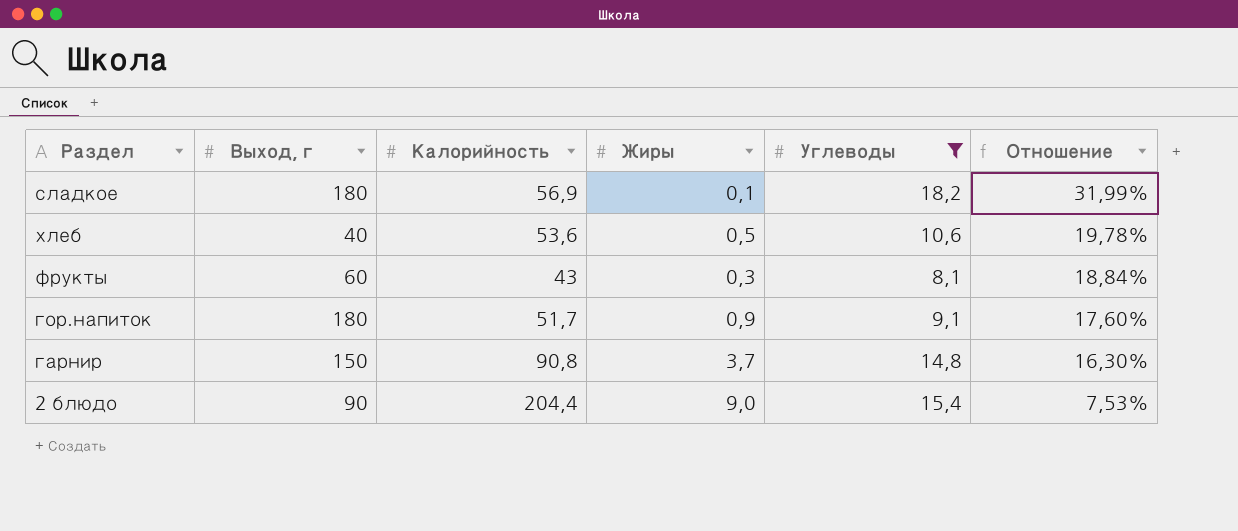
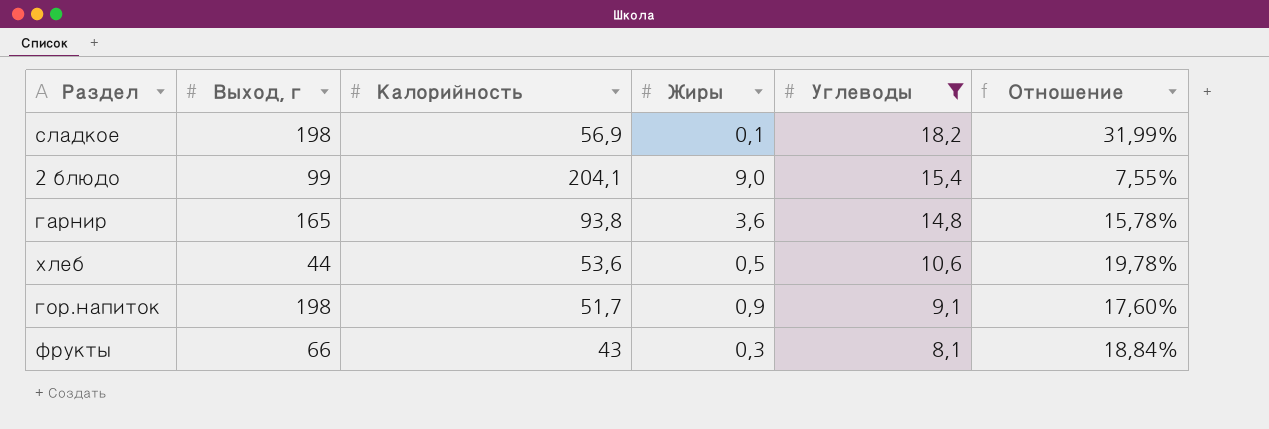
row order: Отношение descending -> Углеводы descending
сладкое | Выход, г: 180 -> 198
2 блюдо | Выход, г: 90 -> 99
2 блюдо | Калорийность: 204,4 -> 204,1
2 блюдо | Отношение: 7,53% -> 7,55%
гарнир | Выход, г: 150 -> 165
гарнир | Калорийность: 90,8 -> 93,8
гарнир | Жиры: 3,7 -> 3,6
гарнир | Отношение: 16,30% -> 15,78%
хлеб | Выход, г: 40 -> 44
гор.напиток | Выход, г: 180 -> 198
фрукты | Выход, г: 60 -> 66

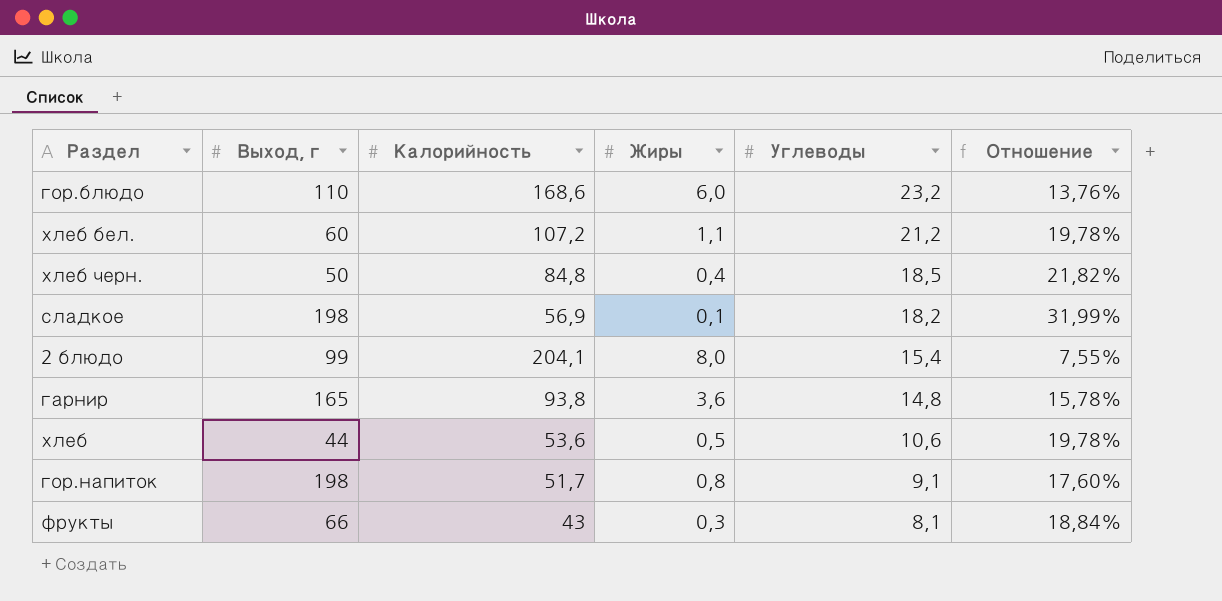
filter: Углеводы <= 18,2 -> none
2 блюдо | Жиры: 9,0 -> 8,0
гор.напиток | Жиры: 0,9 -> 0,8

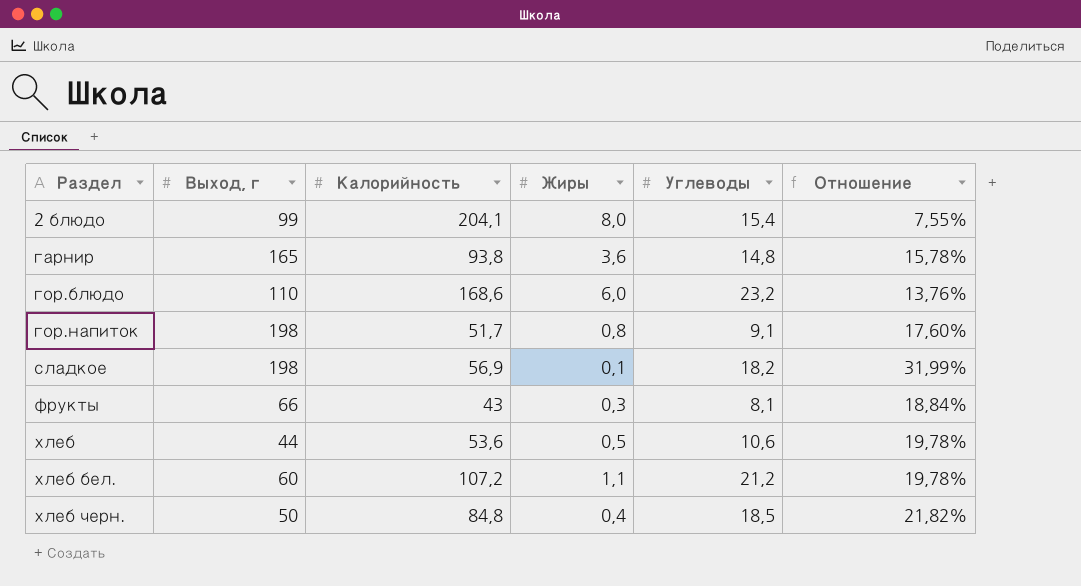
row order: Углеводы descending -> Раздел ascending

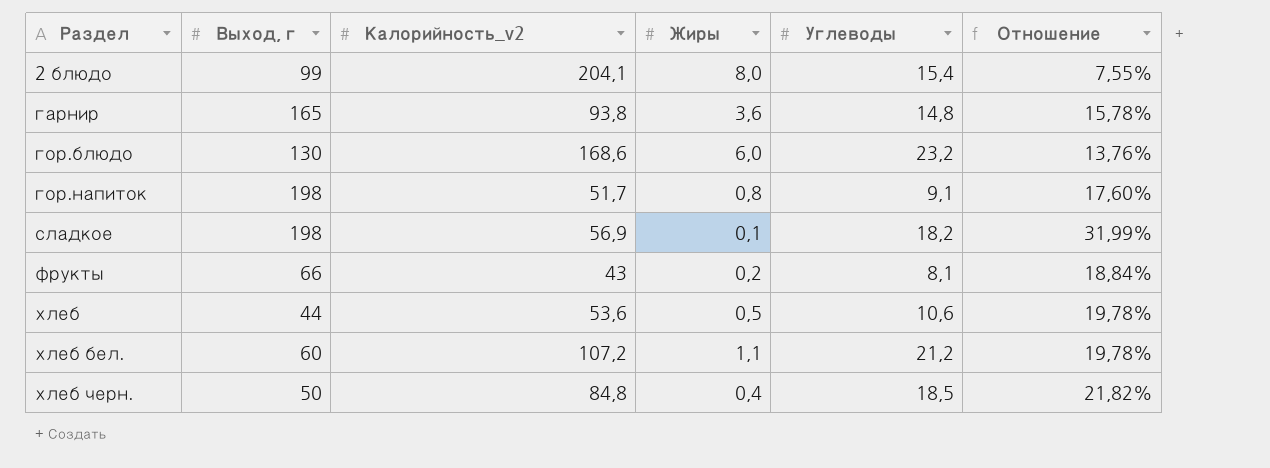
column name: Калорийность -> Калорийность_v2
гор.блюдо | Выход, г: 110 -> 130
фрукты | Жиры: 0,3 -> 0,2

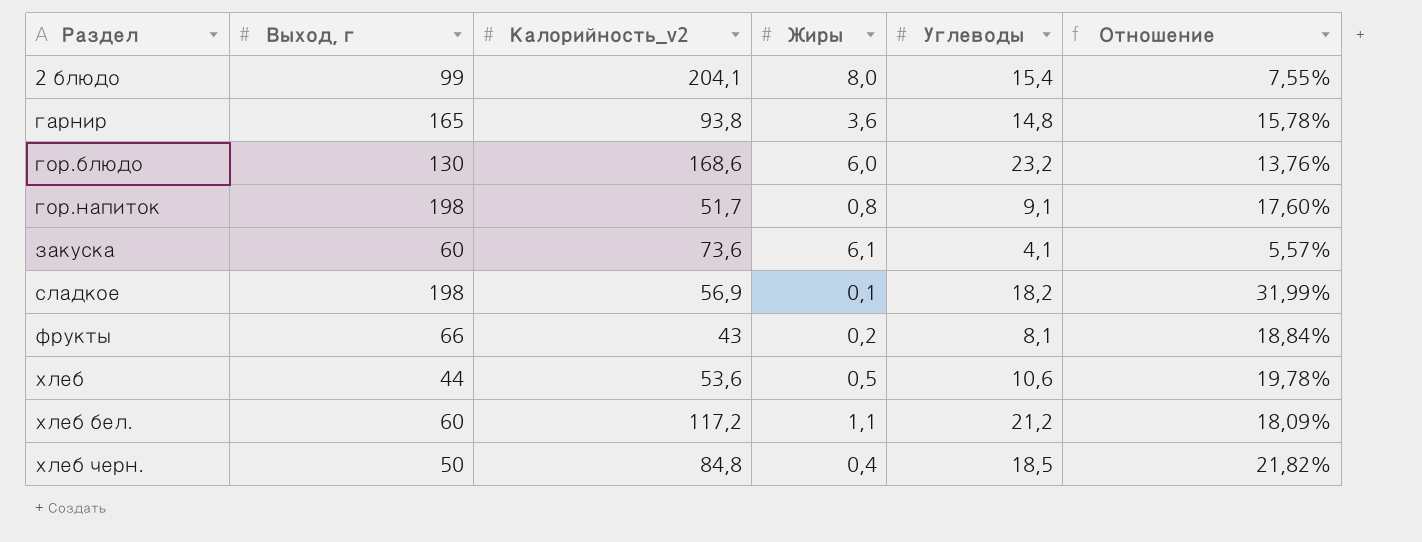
row закуска: none -> 60 | 73,6 | 6,1 | 4,1 | 5,57%
хлеб бел. | Калорийность_v2: 107,2 -> 117,2
хлеб бел. | Отношение: 19,78% -> 18,09%

